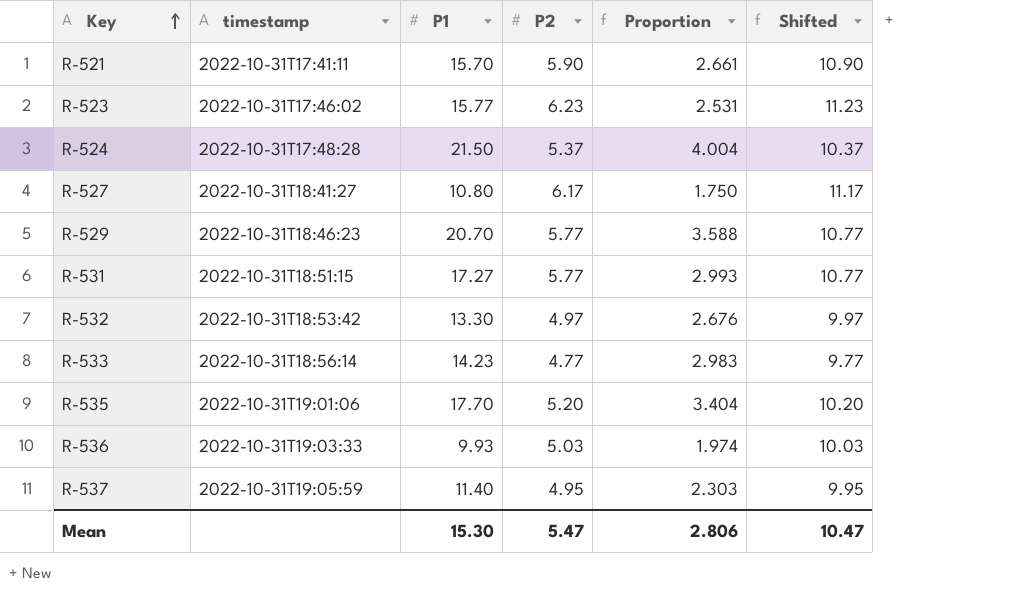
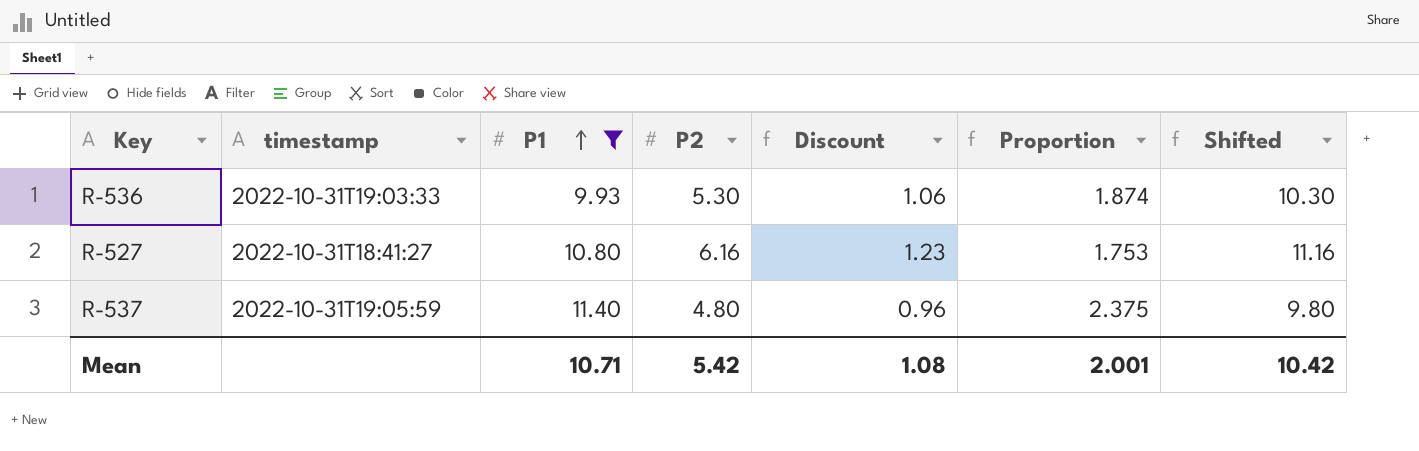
filter: none -> P1 <= 11.40
row order: Key ascending -> P1 ascending
column Discount | formula: none -> [P2] * 0.2
R-536 | P2: 5.03 -> 5.30
R-536 | Proportion: 1.974 -> 1.874
R-536 | Shifted: 10.03 -> 10.30
R-527 | P2: 6.17 -> 6.16
R-527 | Proportion: 1.750 -> 1.753
R-527 | Shifted: 11.17 -> 11.16
R-537 | P2: 4.95 -> 4.80
R-537 | Proportion: 2.303 -> 2.375
R-537 | Shifted: 9.95 -> 9.80
Mean | P1: 15.30 -> 10.71
Mean | P2: 5.47 -> 5.42
Mean | Proportion: 2.806 -> 2.001
Mean | Shifted: 10.47 -> 10.42

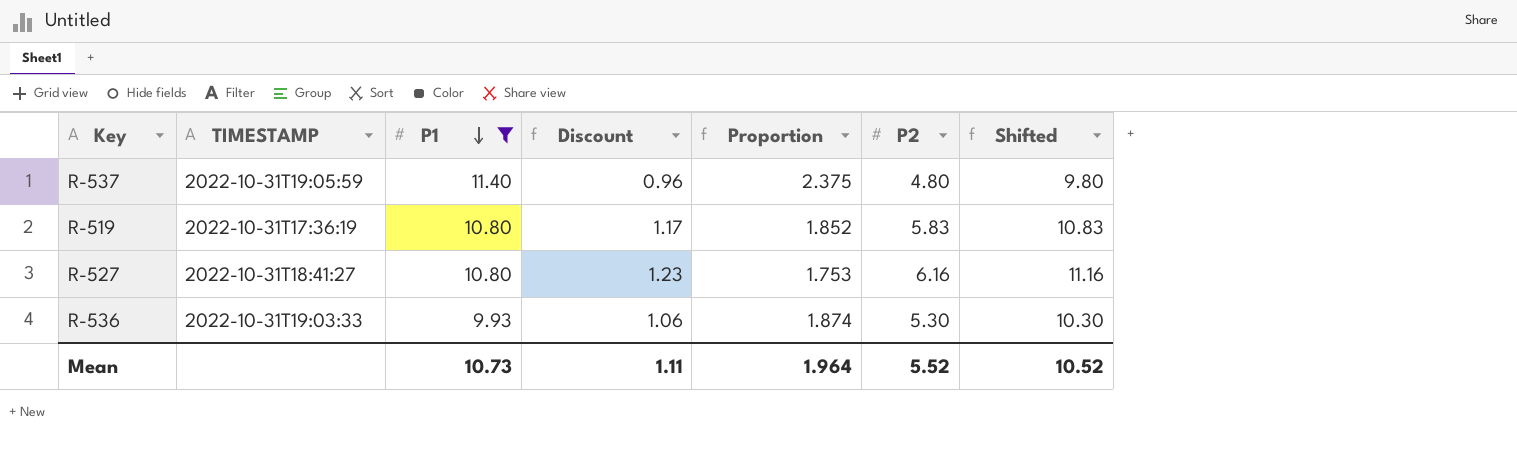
row order: P1 ascending -> P1 descending
column name: timestamp -> TIMESTAMP
column P2 | position: 4 -> 6
row R-519: none -> 2022-10-31T17:36:19 | 10.80 | 1.17 | 1.852 | 5.83 | 10.83
Mean | P1: 10.71 -> 10.73
Mean | Discount: 1.08 -> 1.11
Mean | Proportion: 2.001 -> 1.964
Mean | P2: 5.42 -> 5.52
Mean | Shifted: 10.42 -> 10.52

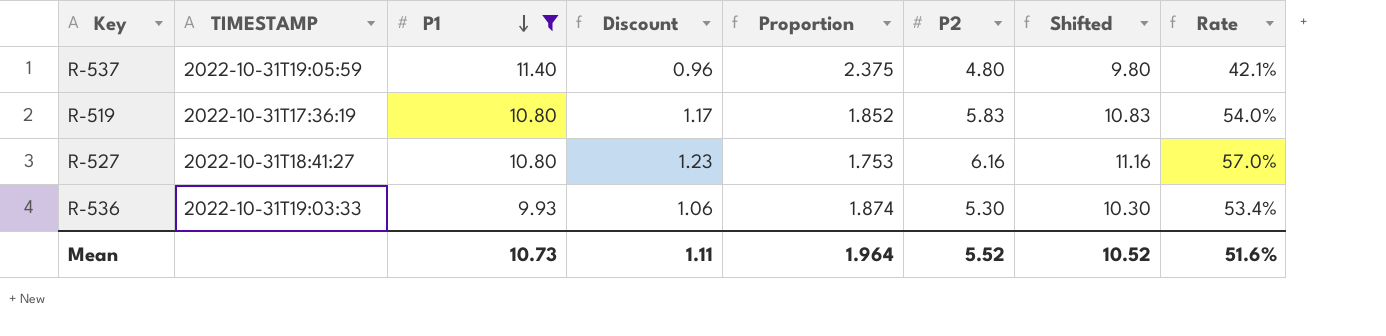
column Rate | formula: none -> [P2] / [P1]

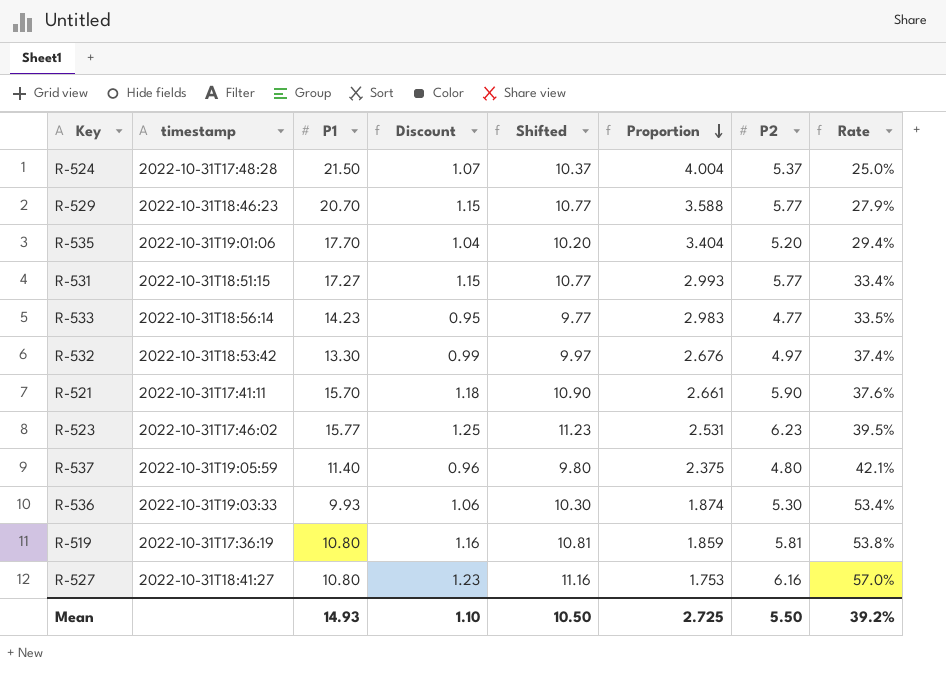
filter: P1 <= 11.40 -> none
row order: P1 descending -> Proportion descending
column name: TIMESTAMP -> timestamp
column Shifted | position: 7 -> 5
R-519 | Discount: 1.17 -> 1.16
R-519 | Shifted: 10.83 -> 10.81
R-519 | Proportion: 1.852 -> 1.859
R-519 | P2: 5.83 -> 5.81
R-519 | Rate: 54.0% -> 53.8%
Mean | P1: 10.73 -> 14.93
Mean | Discount: 1.11 -> 1.10
Mean | Shifted: 10.52 -> 10.50
Mean | Proportion: 1.964 -> 2.725
Mean | P2: 5.52 -> 5.50
Mean | Rate: 51.6% -> 39.2%

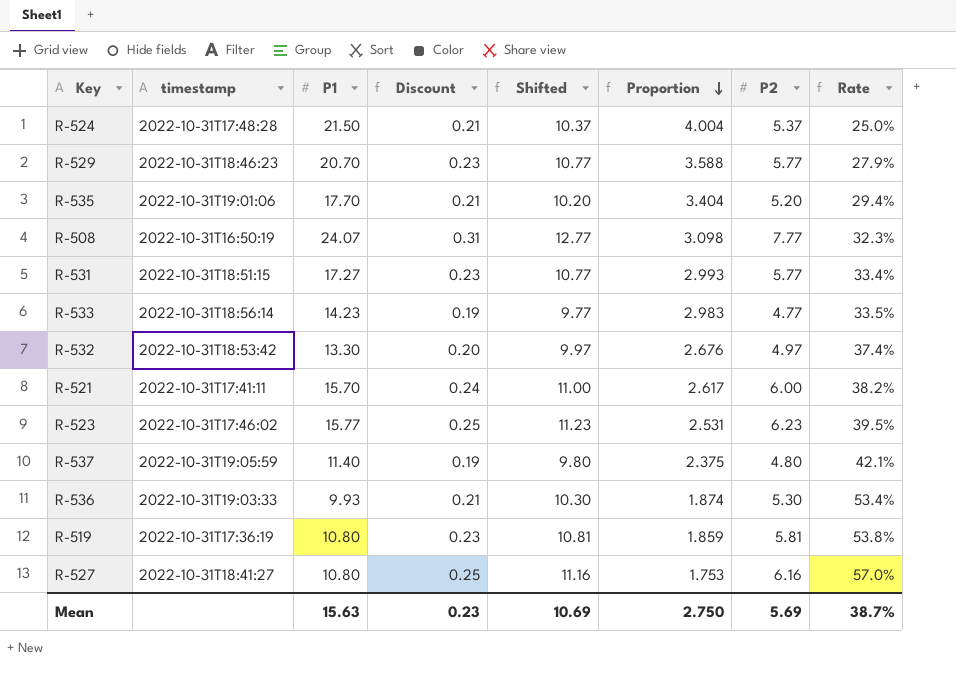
column Discount | formula: [P2] * 0.2 -> [P2] * 0.04
row R-508: none -> 2022-10-31T16:50:19 | 24.07 | 0.31 | 12.77 | 3.098 | 7.77 | 32.3%
R-521 | Shifted: 10.90 -> 11.00
R-521 | Proportion: 2.661 -> 2.617
R-521 | P2: 5.90 -> 6.00
R-521 | Rate: 37.6% -> 38.2%
Mean | P1: 14.93 -> 15.63
Mean | Discount: 1.10 -> 0.23
Mean | Shifted: 10.50 -> 10.69
Mean | Proportion: 2.725 -> 2.750
Mean | P2: 5.50 -> 5.69
Mean | Rate: 39.2% -> 38.7%

